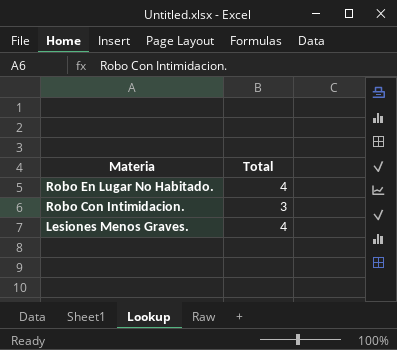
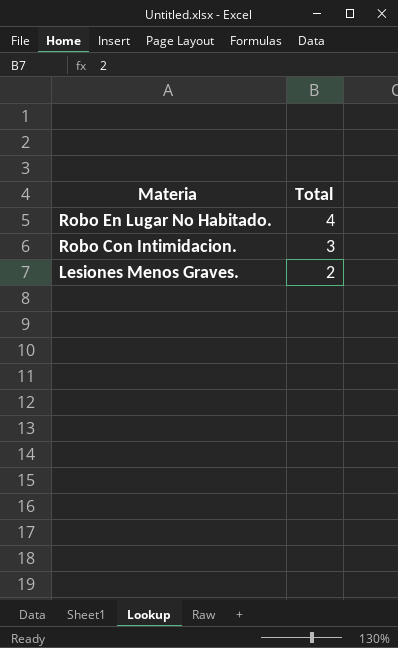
Lesiones Menos Graves. | Total: 4 -> 2

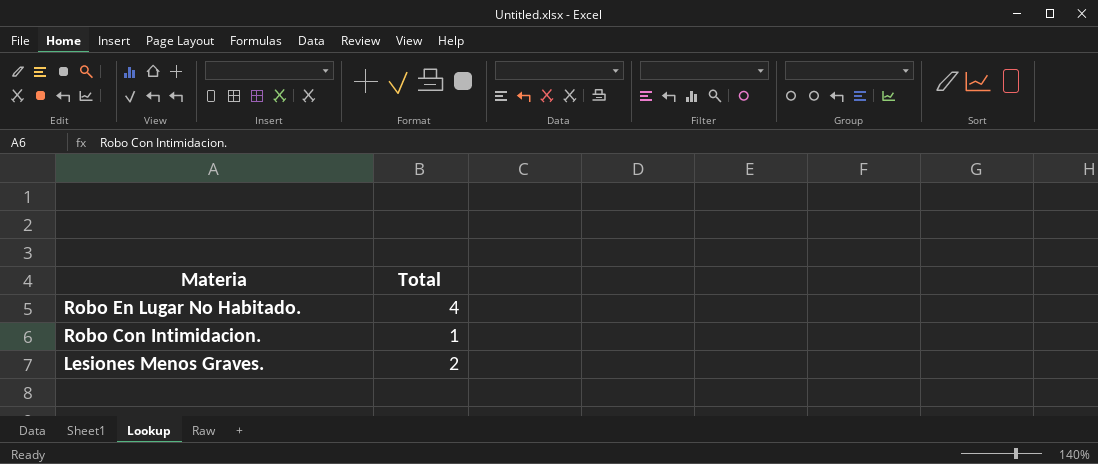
Robo Con Intimidacion. | Total: 3 -> 1

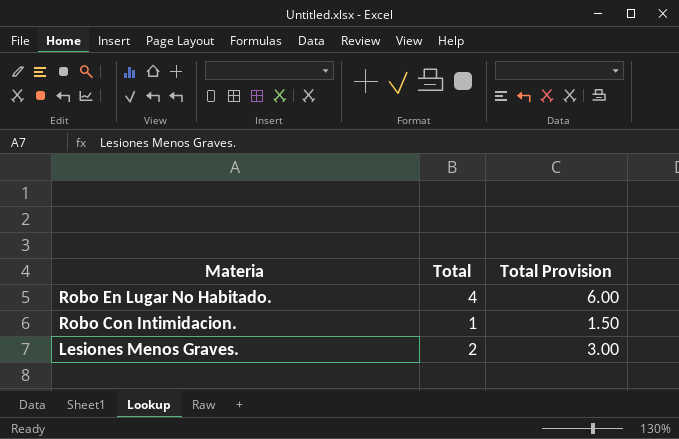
column Total Provision | formula: none -> [Total] * 1.5

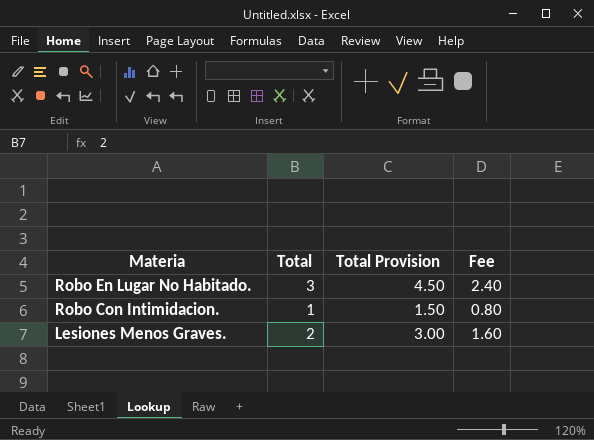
column Fee | formula: none -> [Total] * 0.8
Robo En Lugar No Habitado. | Total: 4 -> 3
Robo En Lugar No Habitado. | Total Provision: 6.00 -> 4.50

